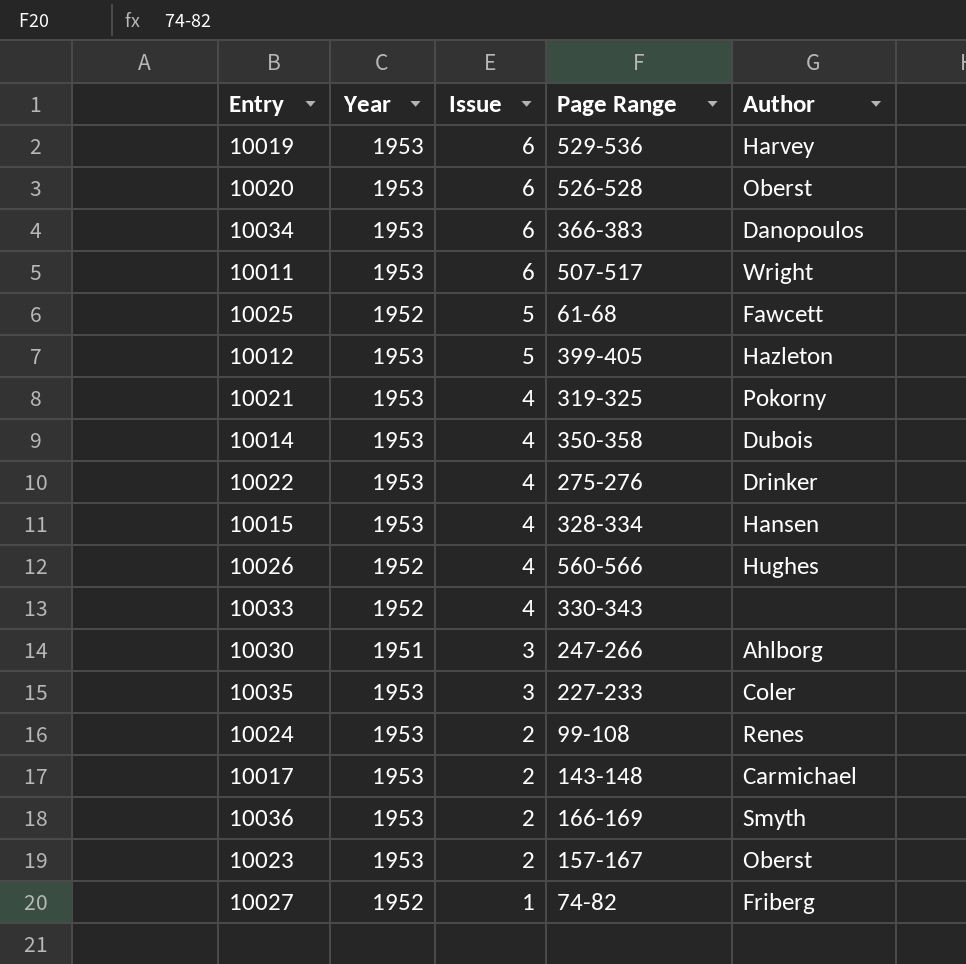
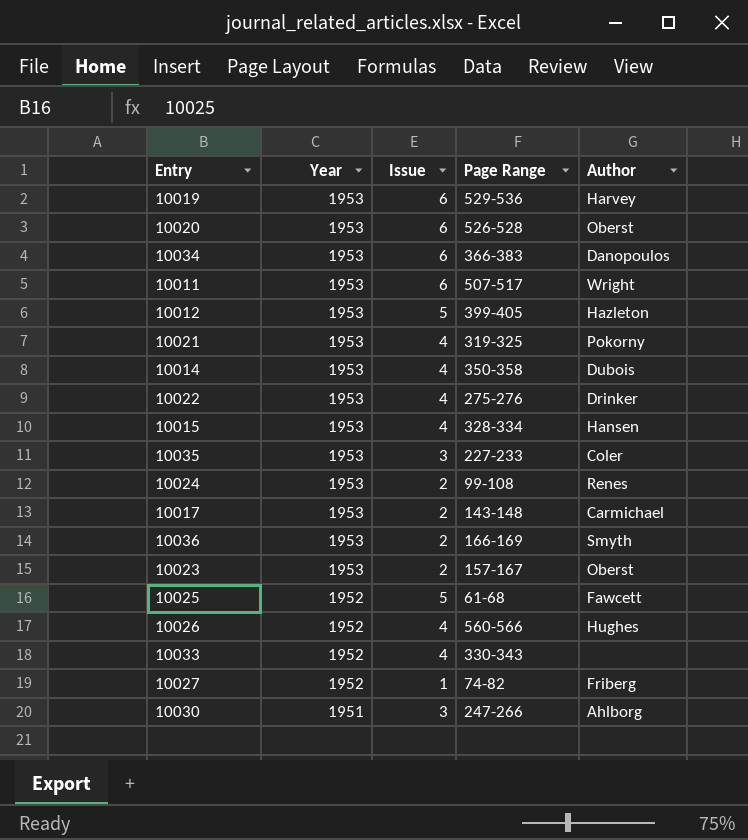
row order: Issue descending -> Year descending

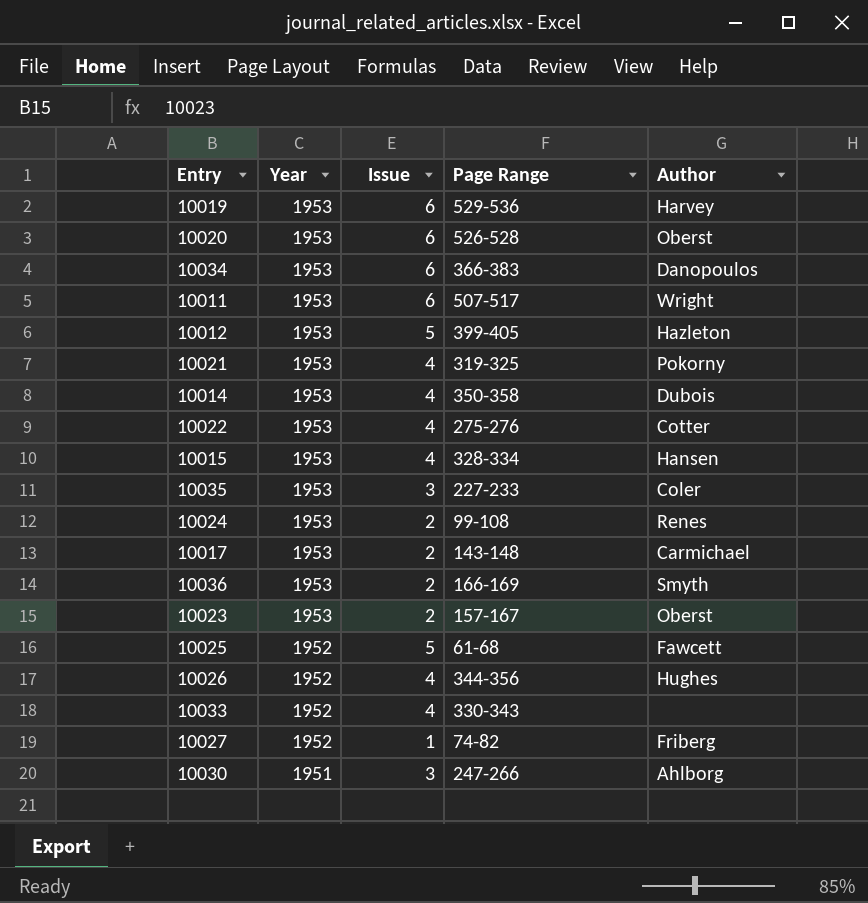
10022 | Author: Drinker -> Cotter
10026 | Page Range: 560-566 -> 344-356

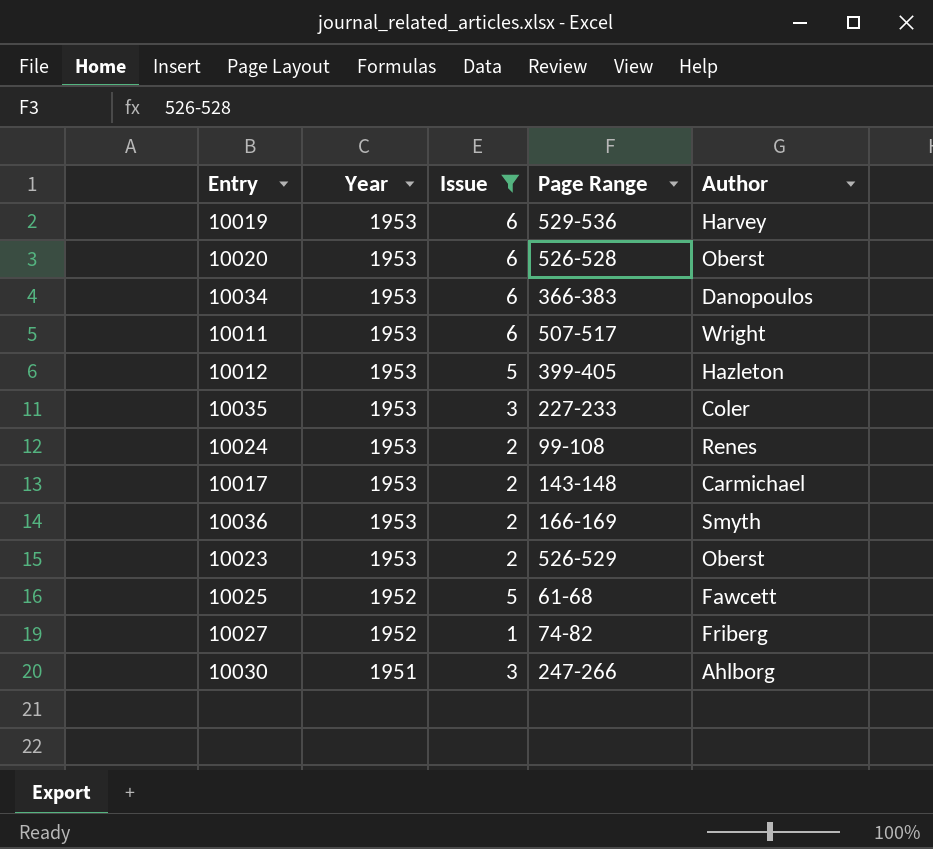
filter: none -> Issue != 4
10023 | Page Range: 157-167 -> 526-529

